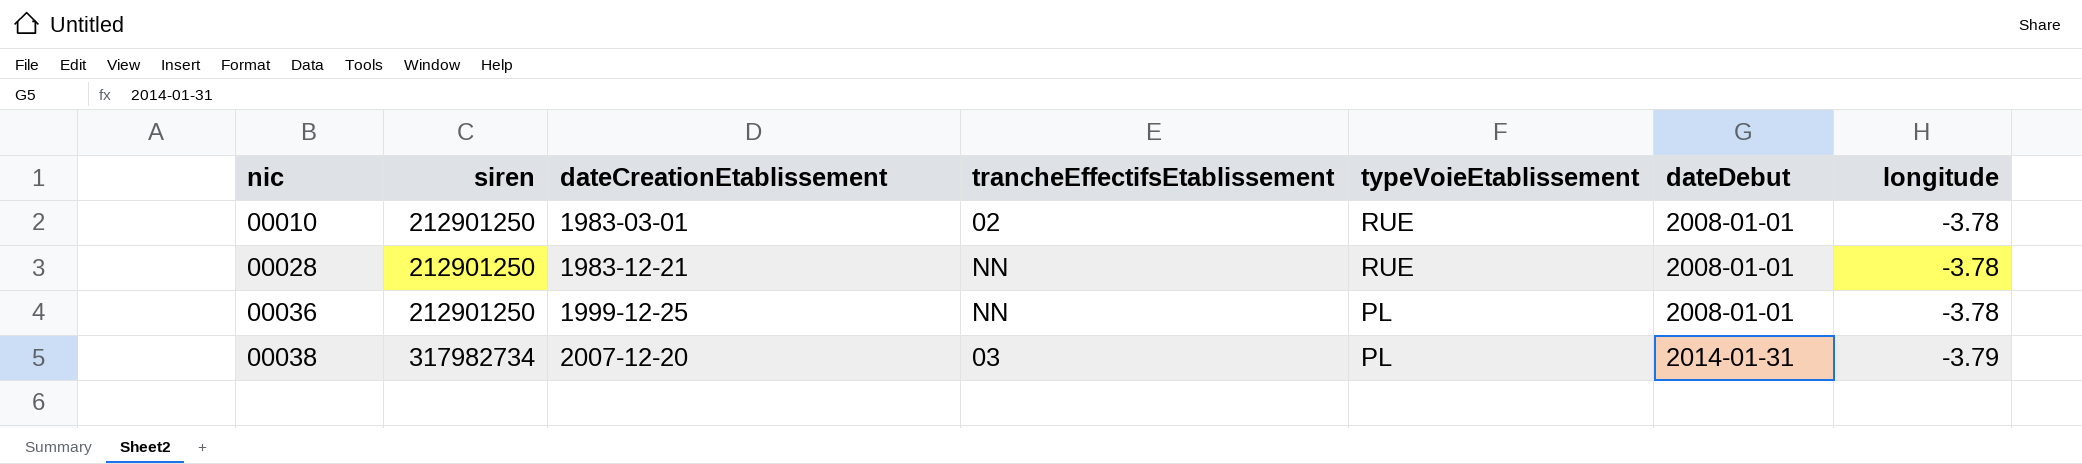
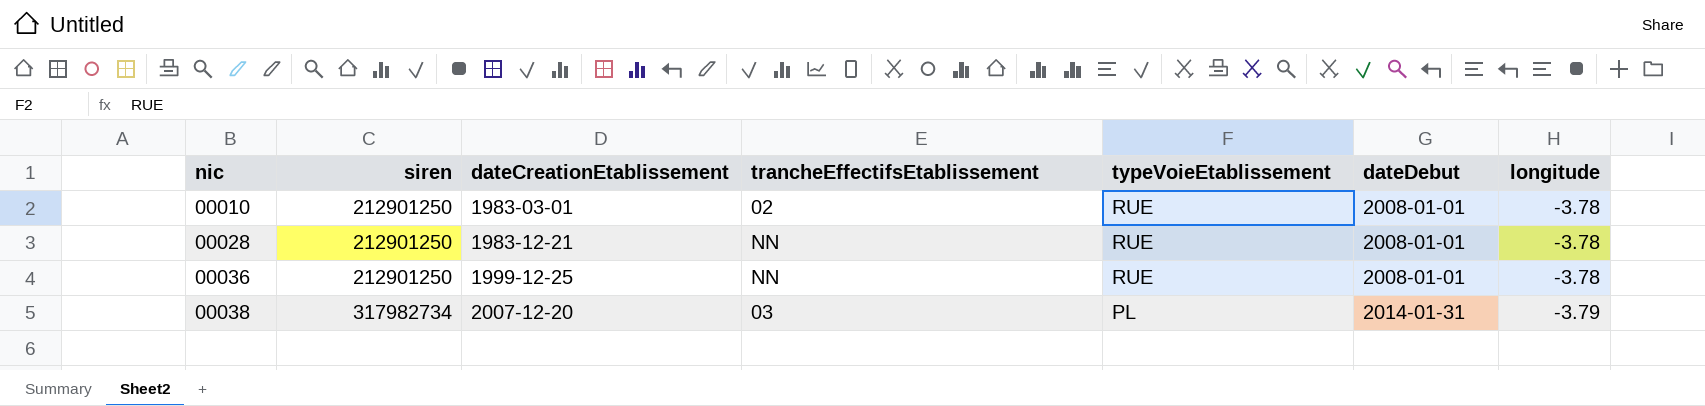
00036 | typeVoieEtablissement: PL -> RUE

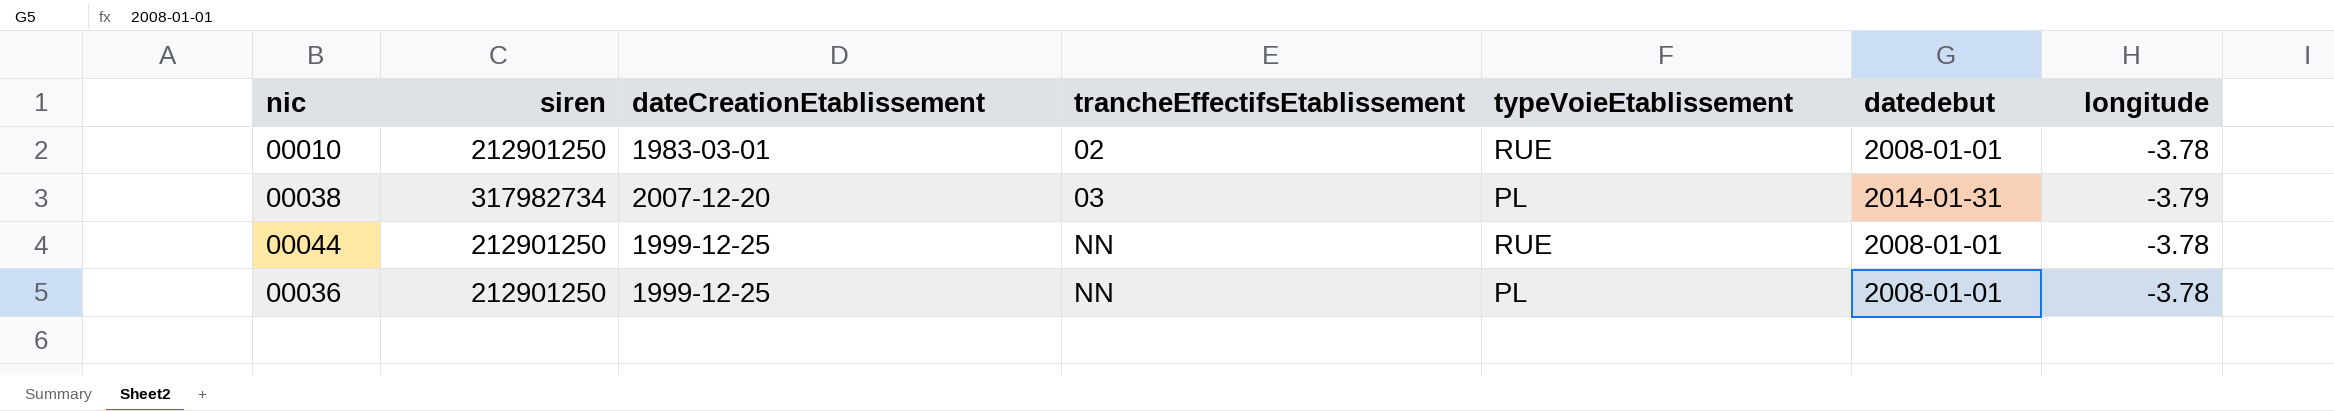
row order: nic ascending -> trancheEffectifsEtablissement ascending
column name: dateDebut -> datedebut
row 00028: 212901250 | 1983-12-21 | NN | RUE | 2008-01-01 | -3.78 -> none
row 00044: none -> 212901250 | 1999-12-25 | NN | RUE | 2008-01-01 | -3.78
00036 | typeVoieEtablissement: RUE -> PL

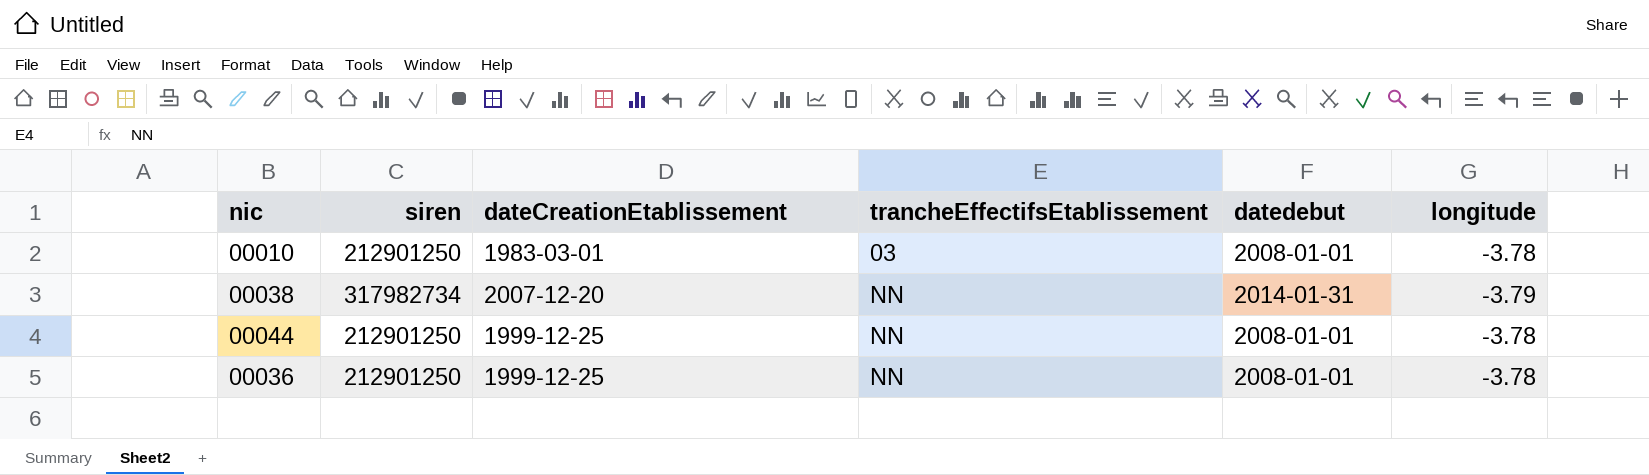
column typeVoieEtablissement | position: 5 -> none
00010 | trancheEffectifsEtablissement: 02 -> 03
00038 | trancheEffectifsEtablissement: 03 -> NN

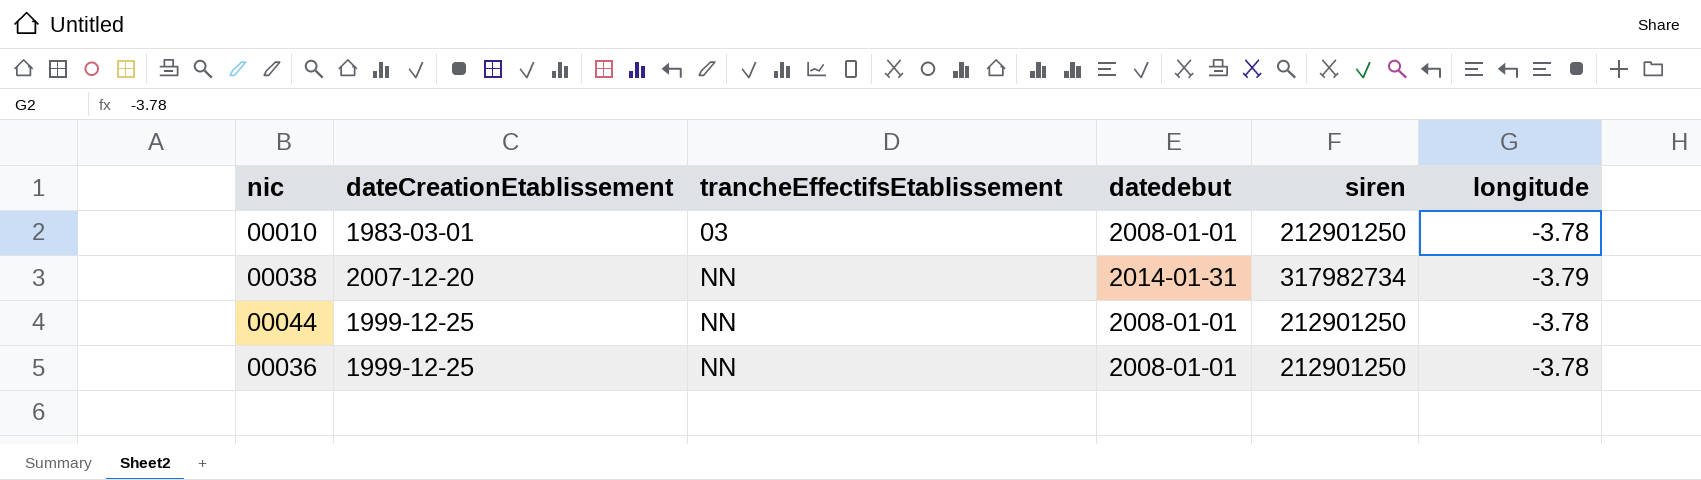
column siren | position: 2 -> 5

